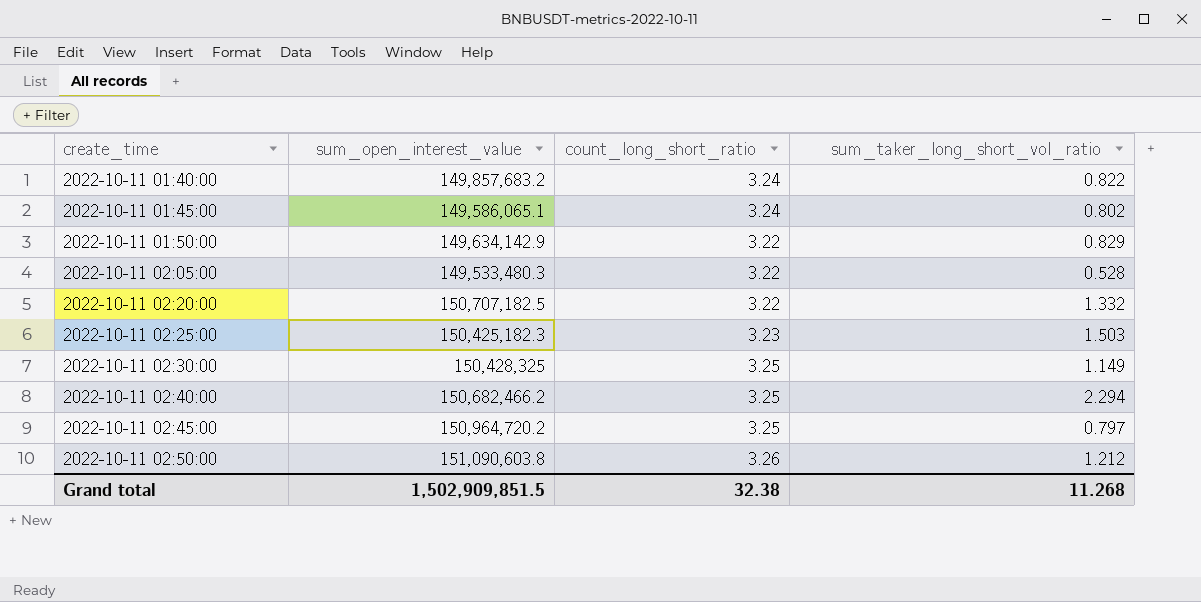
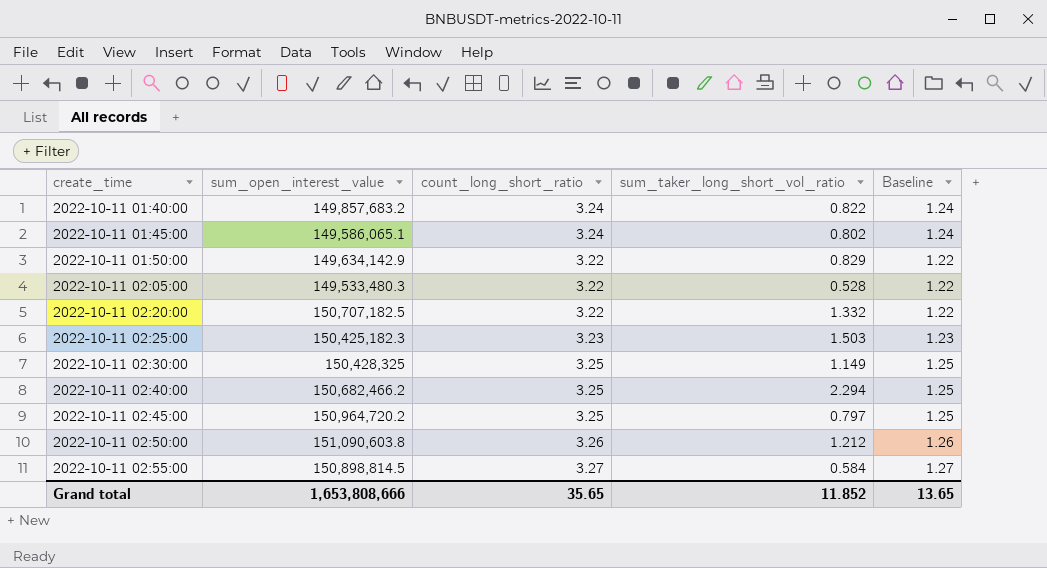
column Baseline | formula: none -> [count_long_short_ratio] - 2
row 2022-10-11 02:55:00: none -> 150,898,814.5 | 3.27 | 0.584 | 1.27
Grand total | sum_open_interest_value: 1,502,909,851.5 -> 1,653,808,666
Grand total | count_long_short_ratio: 32.38 -> 35.65
Grand total | sum_taker_long_short_vol_ratio: 11.268 -> 11.852

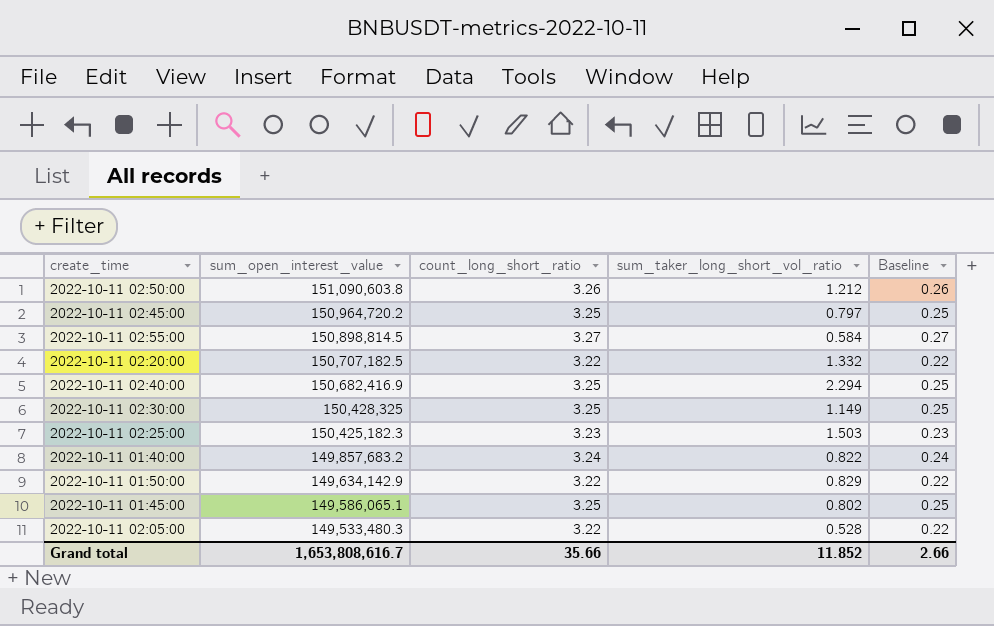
row order: create_time ascending -> sum_open_interest_value descending
column Baseline | formula: [count_long_short_ratio] - 2 -> [count_long_short_ratio] - 3
2022-10-11 02:40:00 | sum_open_interest_value: 150,682,466.2 -> 150,682,416.9
2022-10-11 01:45:00 | count_long_short_ratio: 3.24 -> 3.25
Grand total | sum_open_interest_value: 1,653,808,666 -> 1,653,808,616.7
Grand total | count_long_short_ratio: 35.65 -> 35.66
Grand total | Baseline: 13.65 -> 2.66

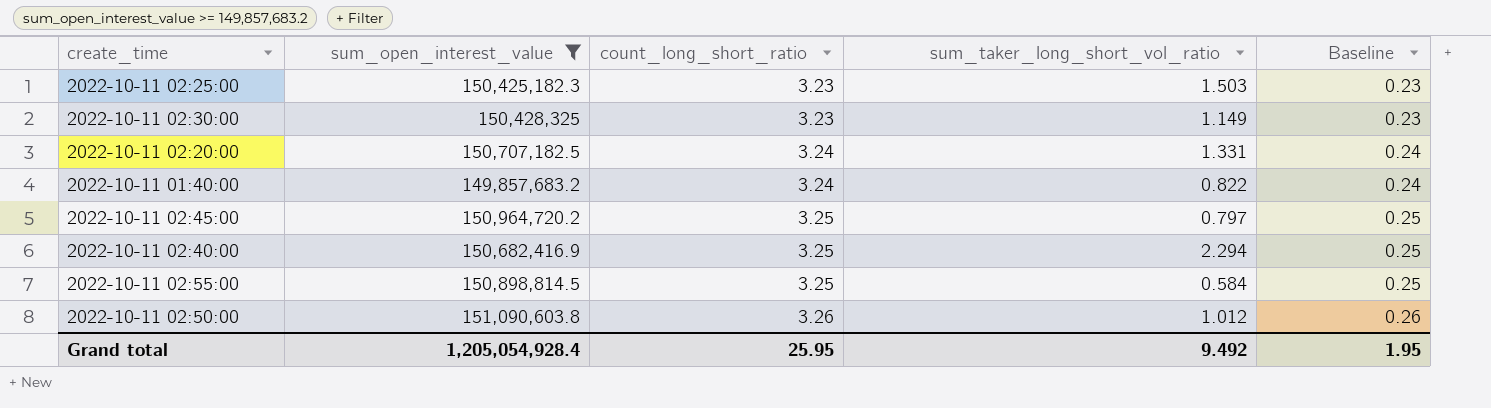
filter: none -> sum_open_interest_value >= 149,857,683.2
row order: sum_open_interest_value descending -> count_long_short_ratio ascending
2022-10-11 02:30:00 | count_long_short_ratio: 3.25 -> 3.23
2022-10-11 02:30:00 | Baseline: 0.25 -> 0.23
2022-10-11 02:20:00 | count_long_short_ratio: 3.22 -> 3.24
2022-10-11 02:20:00 | sum_taker_long_short_vol_ratio: 1.332 -> 1.331
2022-10-11 02:20:00 | Baseline: 0.22 -> 0.24
2022-10-11 02:55:00 | count_long_short_ratio: 3.27 -> 3.25
2022-10-11 02:55:00 | Baseline: 0.27 -> 0.25
2022-10-11 02:50:00 | sum_taker_long_short_vol_ratio: 1.212 -> 1.012
Grand total | sum_open_interest_value: 1,653,808,616.7 -> 1,205,054,928.4
Grand total | count_long_short_ratio: 35.66 -> 25.95
Grand total | sum_taker_long_short_vol_ratio: 11.852 -> 9.492
Grand total | Baseline: 2.66 -> 1.95

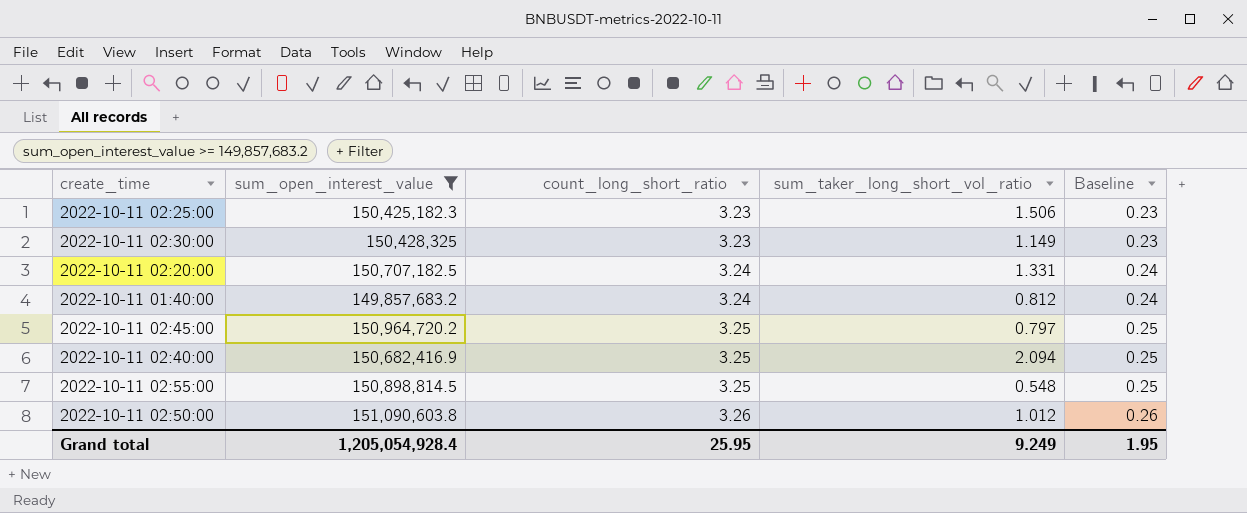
2022-10-11 02:25:00 | sum_taker_long_short_vol_ratio: 1.503 -> 1.506
2022-10-11 01:40:00 | sum_taker_long_short_vol_ratio: 0.822 -> 0.812
2022-10-11 02:40:00 | sum_taker_long_short_vol_ratio: 2.294 -> 2.094
2022-10-11 02:55:00 | sum_taker_long_short_vol_ratio: 0.584 -> 0.548
Grand total | sum_taker_long_short_vol_ratio: 9.492 -> 9.249

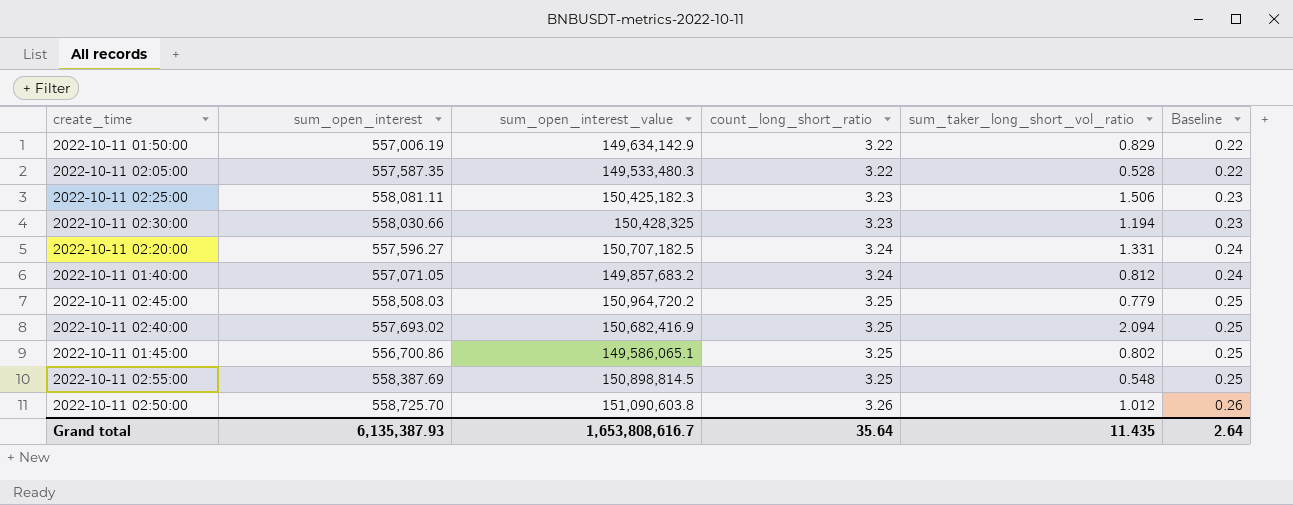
filter: sum_open_interest_value >= 149,857,683.2 -> none
column sum_open_interest | position: none -> 2
2022-10-11 02:30:00 | sum_taker_long_short_vol_ratio: 1.149 -> 1.194
2022-10-11 02:45:00 | sum_taker_long_short_vol_ratio: 0.797 -> 0.779
Grand total | sum_open_interest_value: 1,205,054,928.4 -> 1,653,808,616.7
Grand total | count_long_short_ratio: 25.95 -> 35.64
Grand total | sum_taker_long_short_vol_ratio: 9.249 -> 11.435
Grand total | Baseline: 1.95 -> 2.64

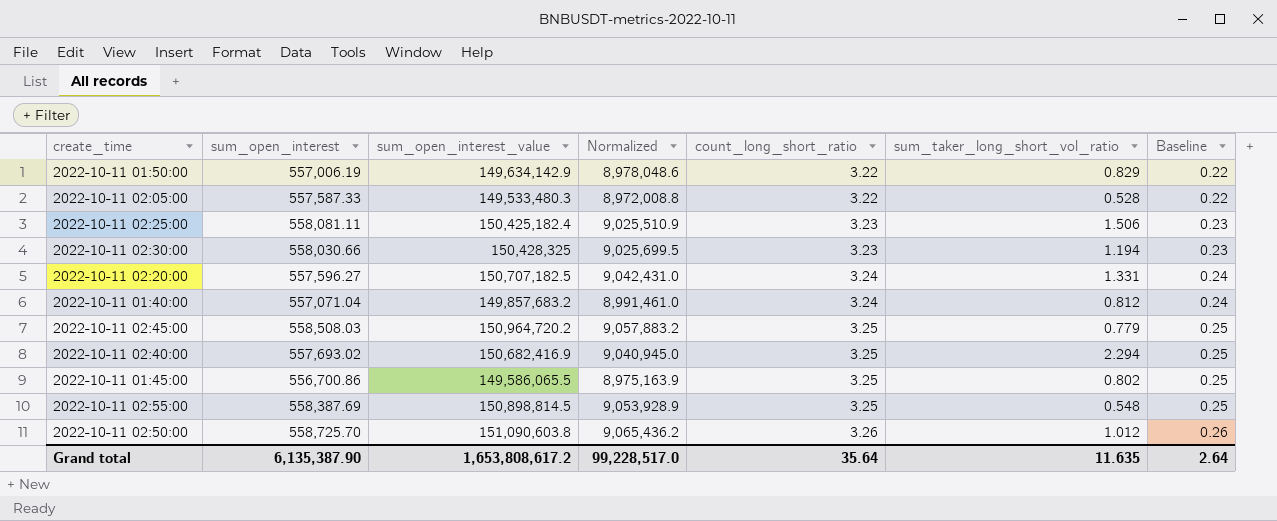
column Normalized | formula: none -> [sum_open_interest_value] * 0.06
2022-10-11 02:05:00 | sum_open_interest: 557,587.35 -> 557,587.33
2022-10-11 02:25:00 | sum_open_interest_value: 150,425,182.3 -> 150,425,182.4
2022-10-11 01:40:00 | sum_open_interest: 557,071.05 -> 557,071.04
2022-10-11 02:40:00 | sum_taker_long_short_vol_ratio: 2.094 -> 2.294
2022-10-11 01:45:00 | sum_open_interest_value: 149,586,065.1 -> 149,586,065.5
Grand total | sum_open_interest: 6,135,387.93 -> 6,135,387.90
Grand total | sum_open_interest_value: 1,653,808,616.7 -> 1,653,808,617.2
Grand total | sum_taker_long_short_vol_ratio: 11.435 -> 11.635

